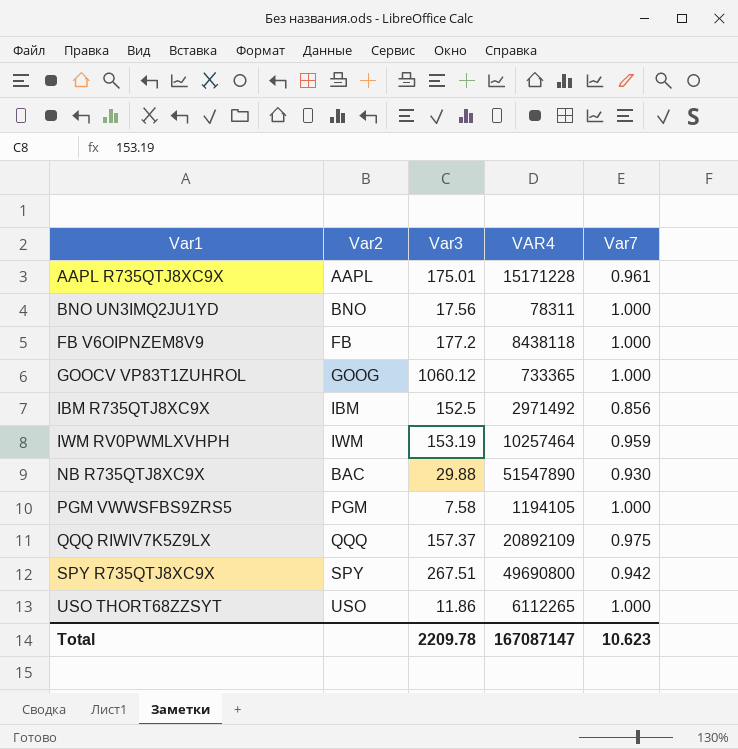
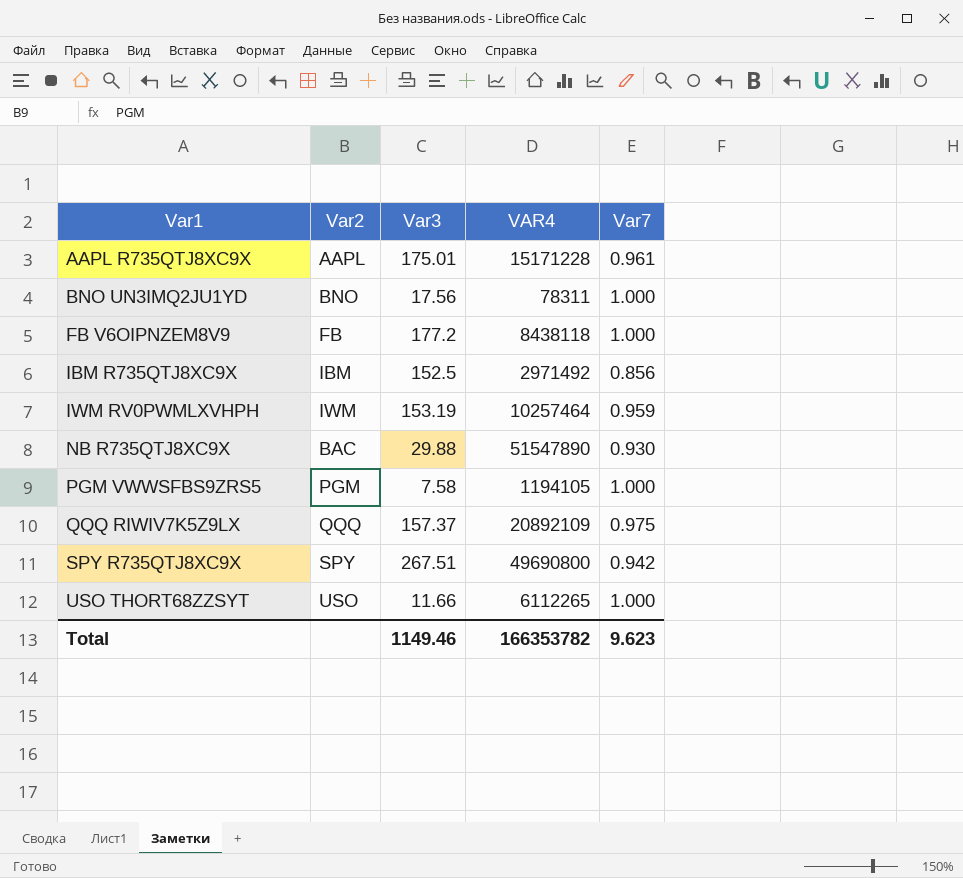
row GOOCV VP83T1ZUHROL: GOOG | 1060.12 | 733365 | 1.000 -> none
USO THORT68ZZSYT | Var3: 11.86 -> 11.66
Total | Var3: 2209.78 -> 1149.46
Total | VAR4: 167087147 -> 166353782
Total | Var7: 10.623 -> 9.623

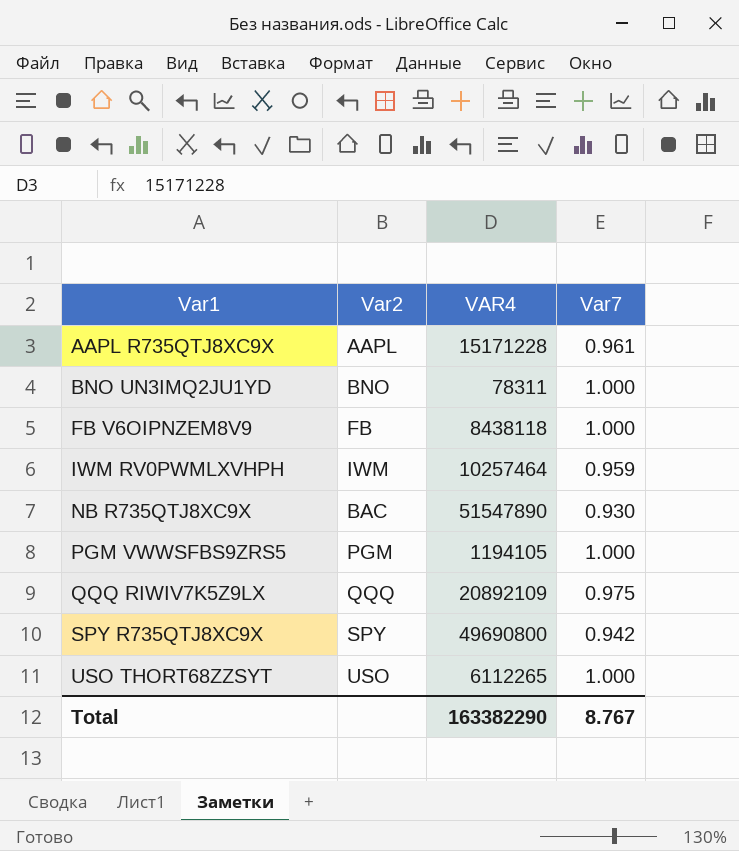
column Var3 | position: 3 -> none
row IBM R735QTJ8XC9X: IBM | 152.5 | 2971492 | 0.856 -> none
Total | VAR4: 166353782 -> 163382290
Total | Var7: 9.623 -> 8.767

